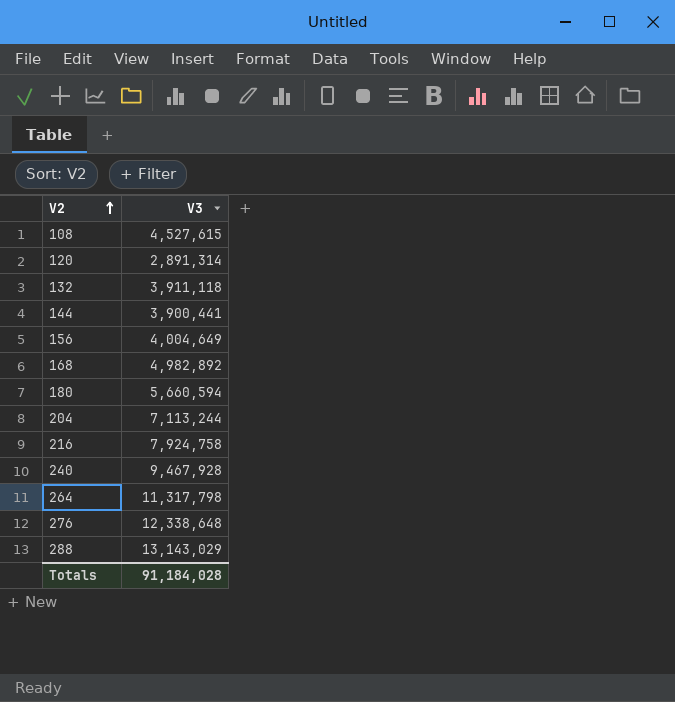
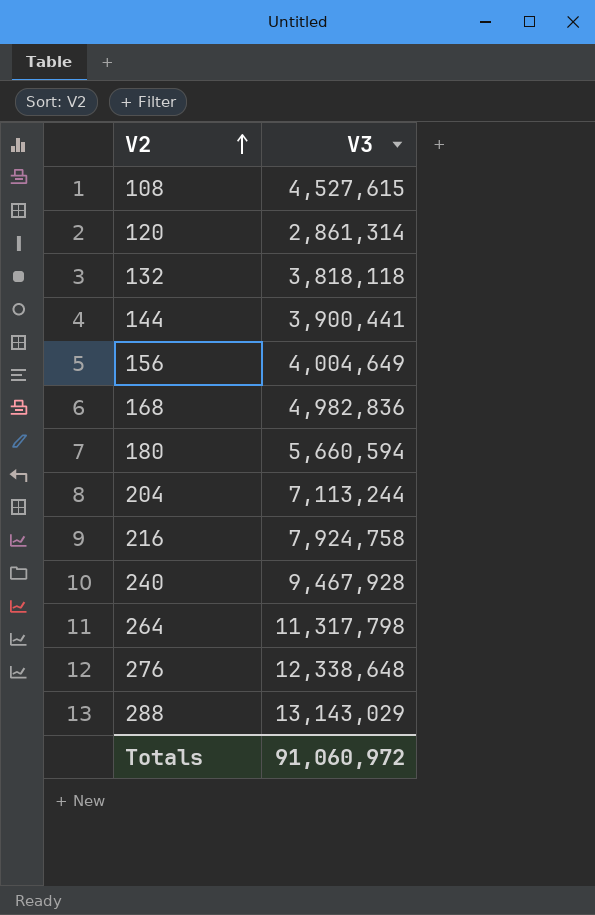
120 | V3: 2,891,314 -> 2,861,314
132 | V3: 3,911,118 -> 3,818,118
168 | V3: 4,982,892 -> 4,982,836
Totals | V3: 91,184,028 -> 91,060,972

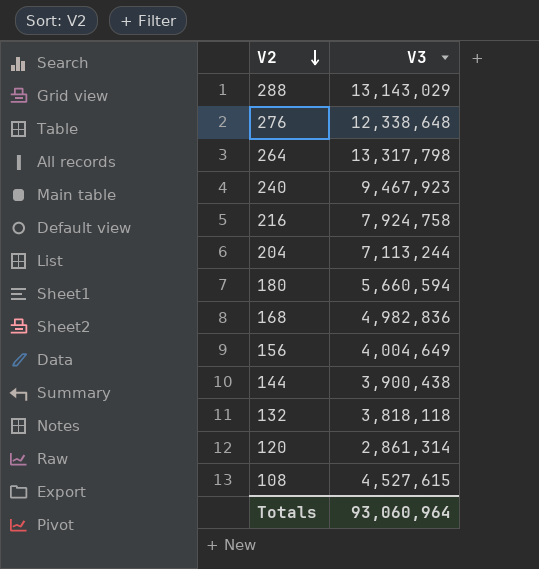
row order: V2 ascending -> V2 descending
264 | V3: 11,317,798 -> 13,317,798
240 | V3: 9,467,928 -> 9,467,923
144 | V3: 3,900,441 -> 3,900,438
Totals | V3: 91,060,972 -> 93,060,964

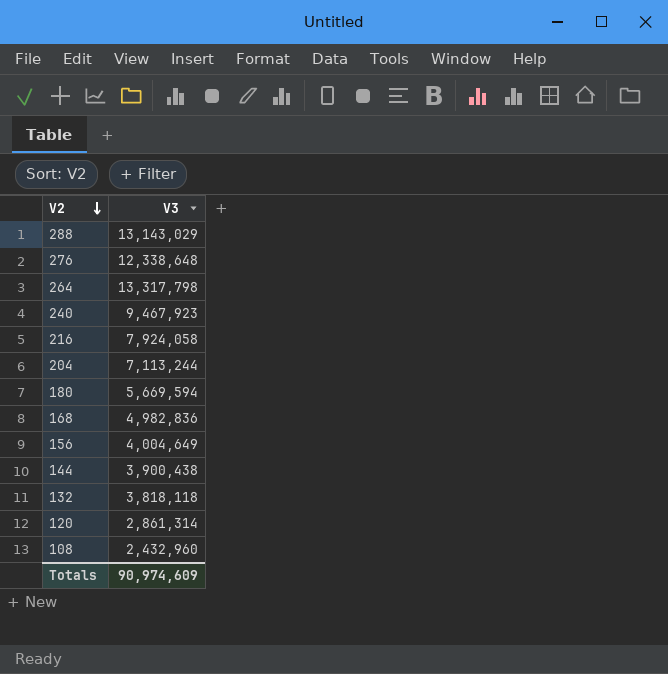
216 | V3: 7,924,758 -> 7,924,058
180 | V3: 5,660,594 -> 5,669,594
108 | V3: 4,527,615 -> 2,432,960
Totals | V3: 93,060,964 -> 90,974,609

